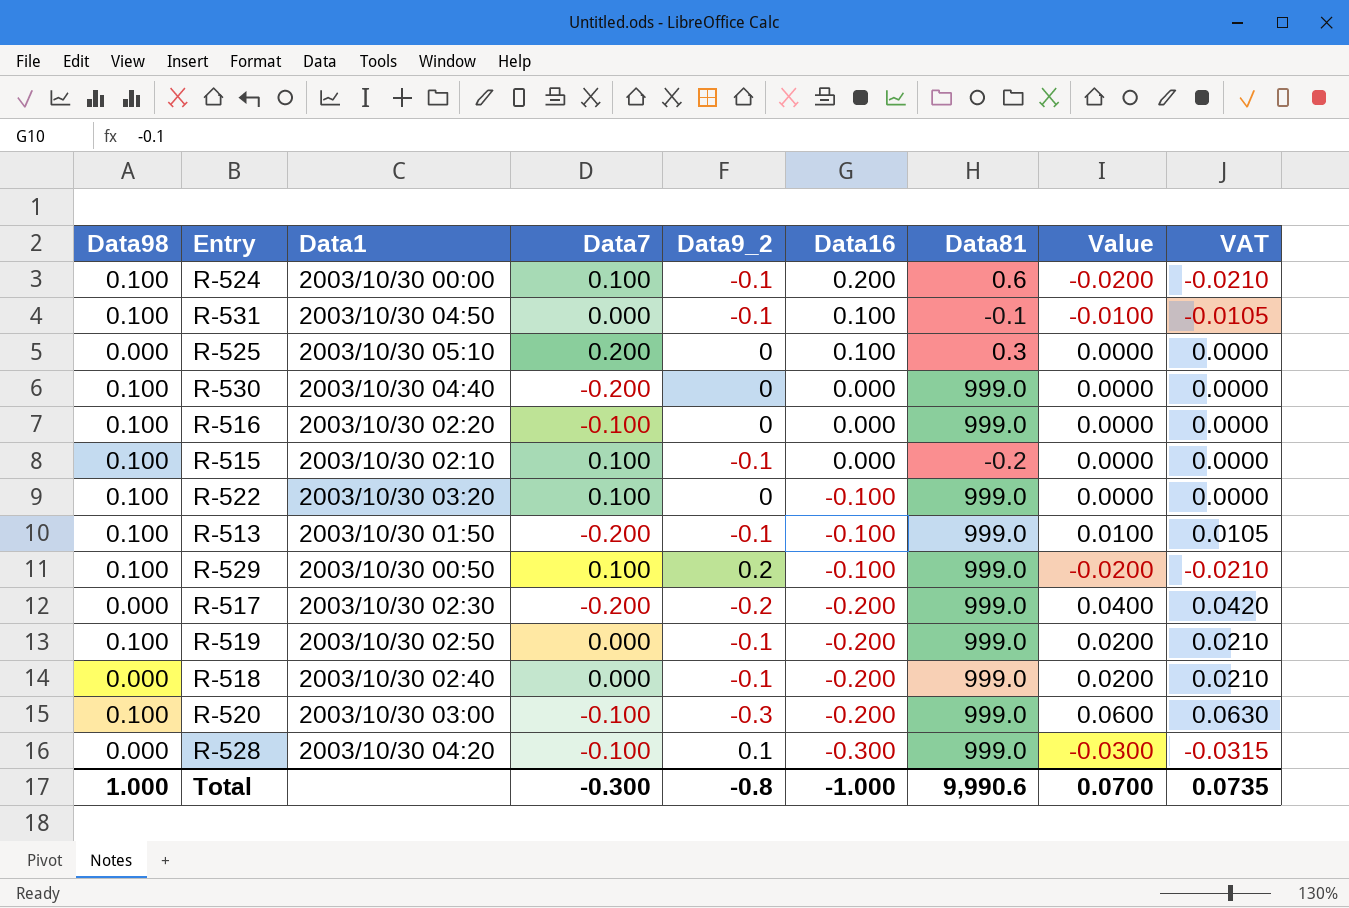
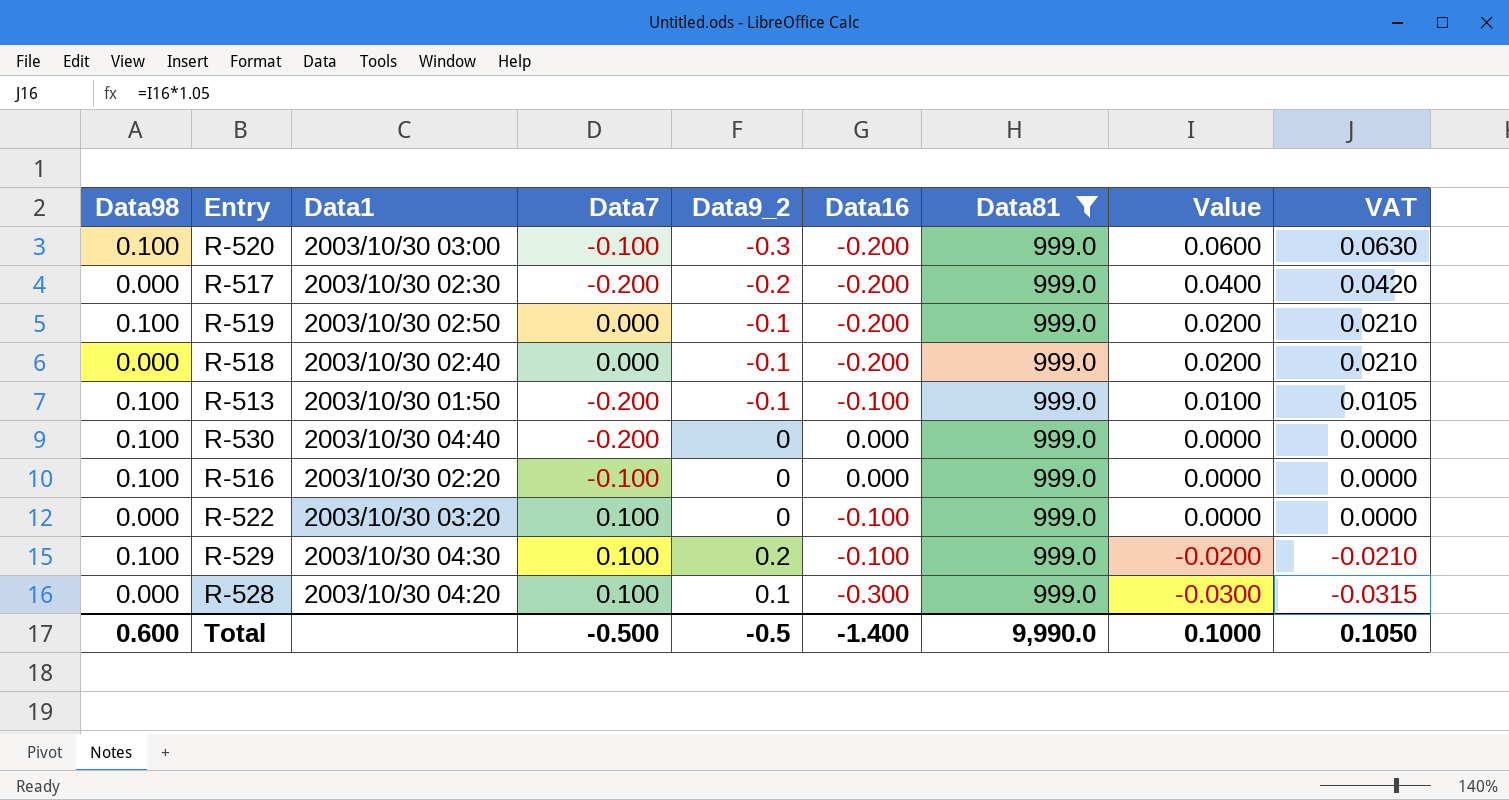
filter: none -> Data81 = 999.0
row order: Data16 descending -> Value descending
R-522 | Data98: 0.100 -> 0.000
R-529 | Data1: 2003/10/30 00:50 -> 2003/10/30 04:30
R-528 | Data7: -0.100 -> 0.100
Total | Data98: 1.000 -> 0.600
Total | Data7: -0.300 -> -0.500
Total | Data9_2: -0.8 -> -0.5
Total | Data16: -1.000 -> -1.400
Total | Data81: 9,990.6 -> 9,990.0
Total | Value: 0.0700 -> 0.1000
Total | VAT: 0.0735 -> 0.1050

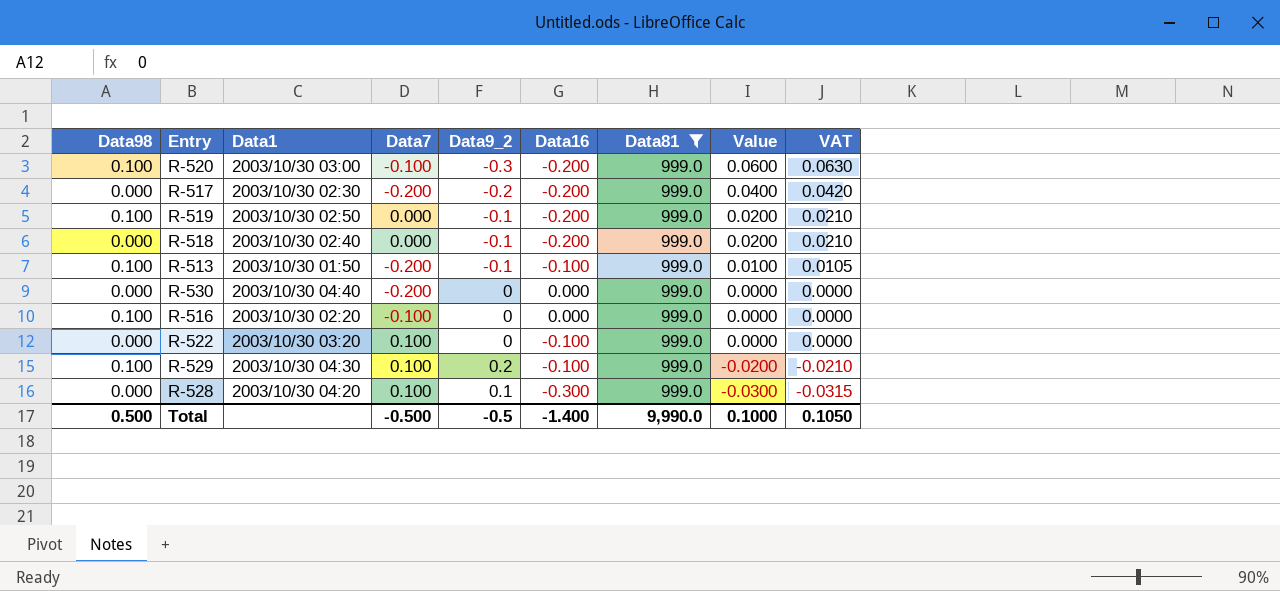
R-530 | Data98: 0.100 -> 0.000
Total | Data98: 0.600 -> 0.500

